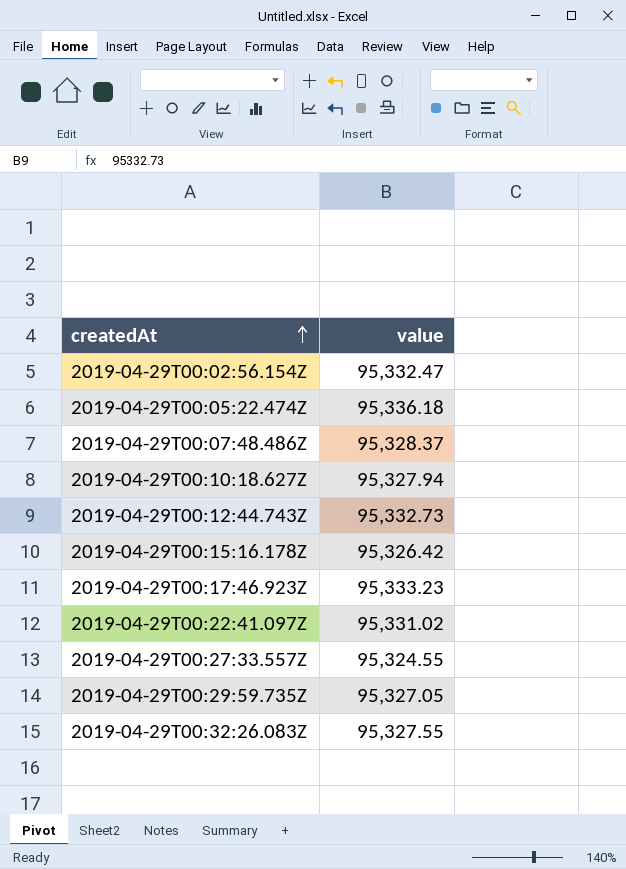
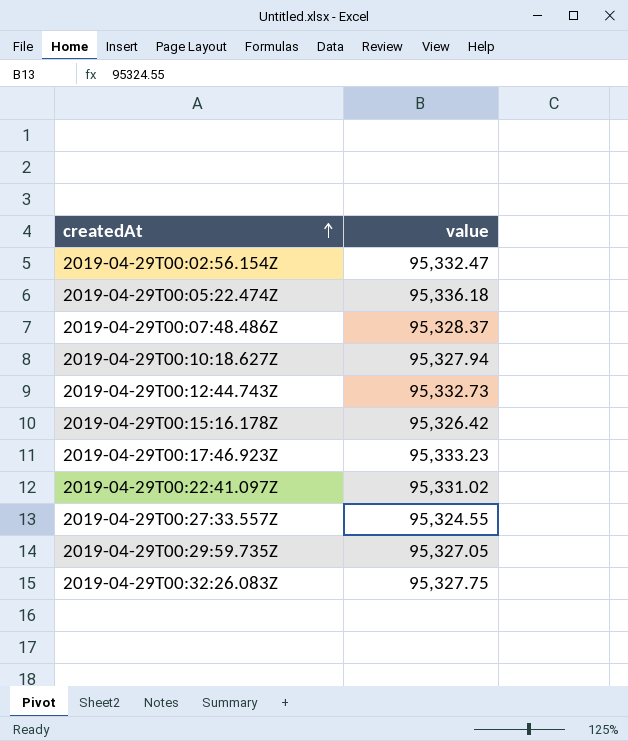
2019-04-29T00:32:26.083Z | value: 95,327.55 -> 95,327.75

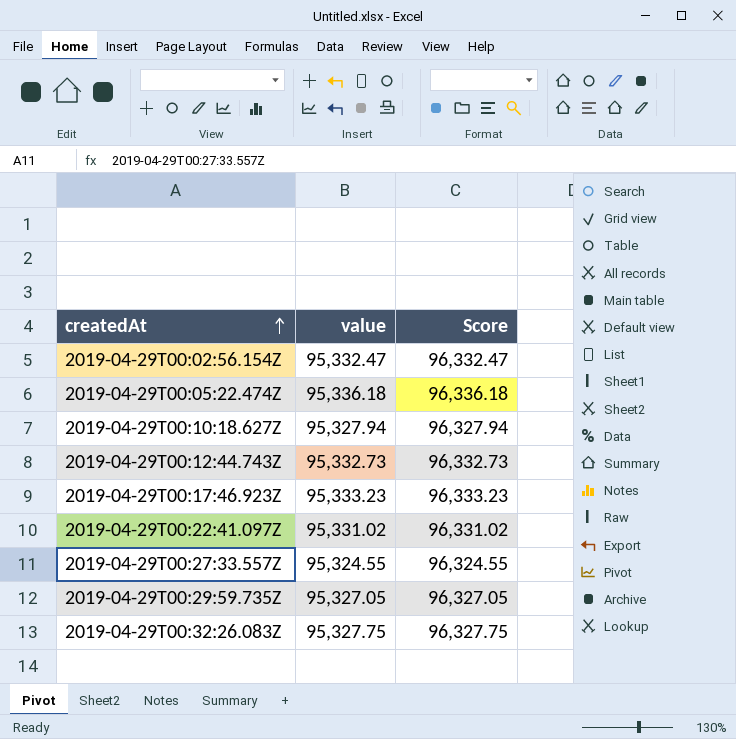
column Score | formula: none -> [value] + 1000
row 2019-04-29T00:07:48.486Z: 95,328.37 -> none
row 2019-04-29T00:15:16.178Z: 95,326.42 -> none

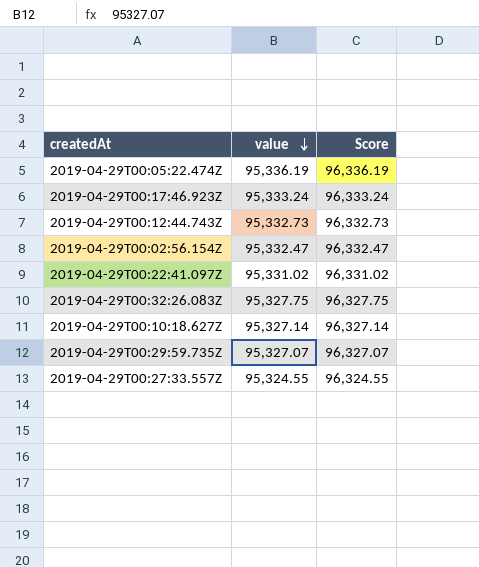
row order: createdAt ascending -> value descending
2019-04-29T00:05:22.474Z | value: 95,336.18 -> 95,336.19
2019-04-29T00:05:22.474Z | Score: 96,336.18 -> 96,336.19
2019-04-29T00:17:46.923Z | value: 95,333.23 -> 95,333.24
2019-04-29T00:17:46.923Z | Score: 96,333.23 -> 96,333.24
2019-04-29T00:10:18.627Z | value: 95,327.94 -> 95,327.14
2019-04-29T00:10:18.627Z | Score: 96,327.94 -> 96,327.14
2019-04-29T00:29:59.735Z | value: 95,327.05 -> 95,327.07
2019-04-29T00:29:59.735Z | Score: 96,327.05 -> 96,327.07

